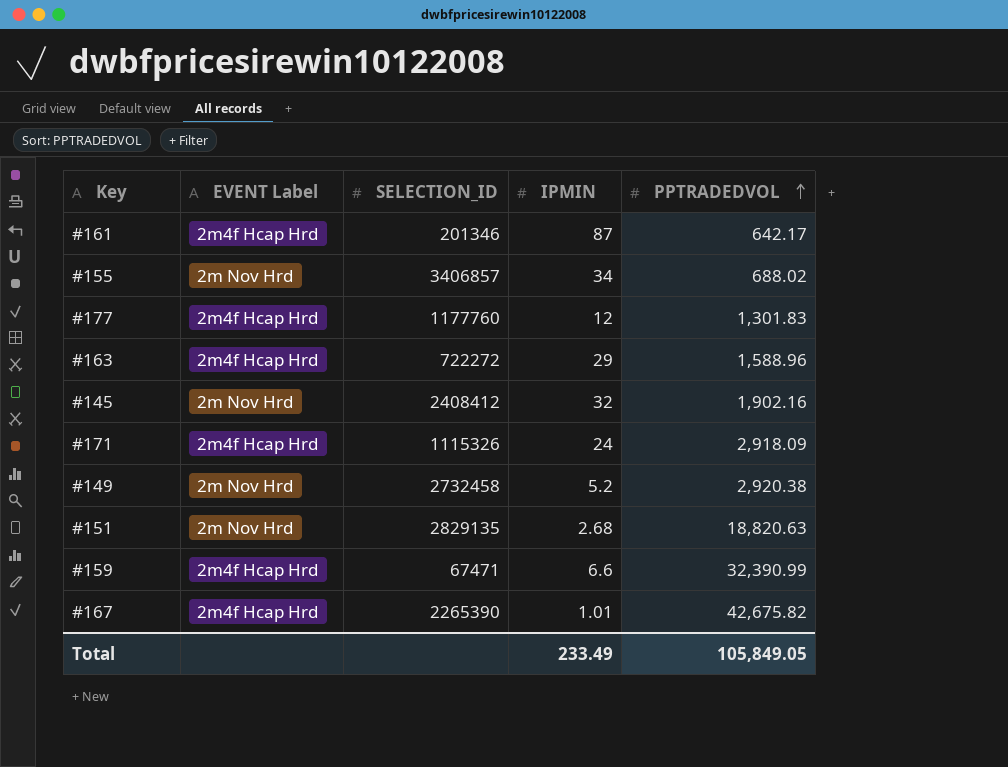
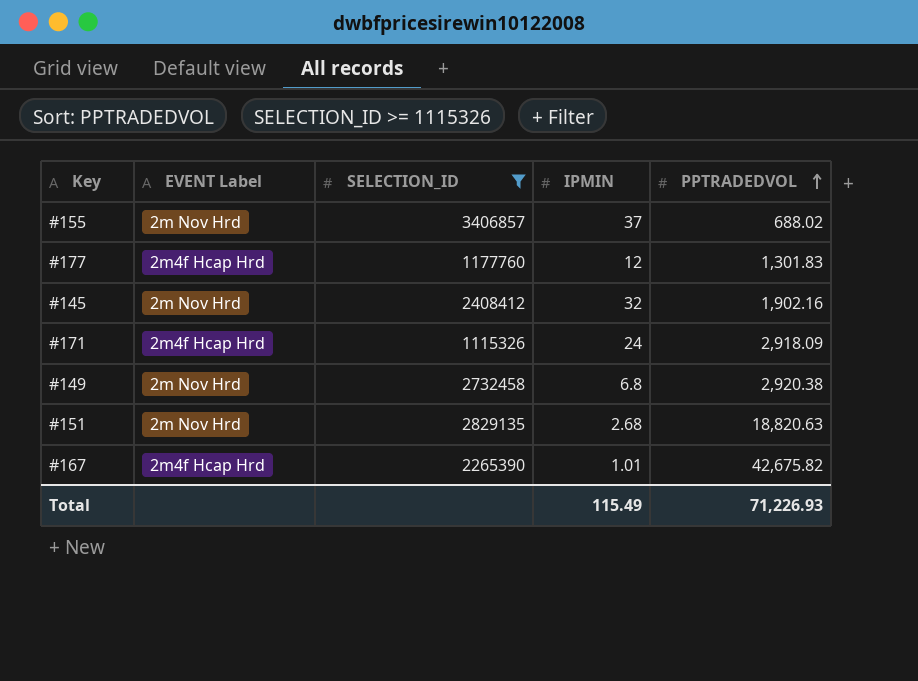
filter: none -> SELECTION_ID >= 1115326
#155 | IPMIN: 34 -> 37
#149 | IPMIN: 5.2 -> 6.8
Total | IPMIN: 233.49 -> 115.49
Total | PPTRADEDVOL: 105,849.05 -> 71,226.93

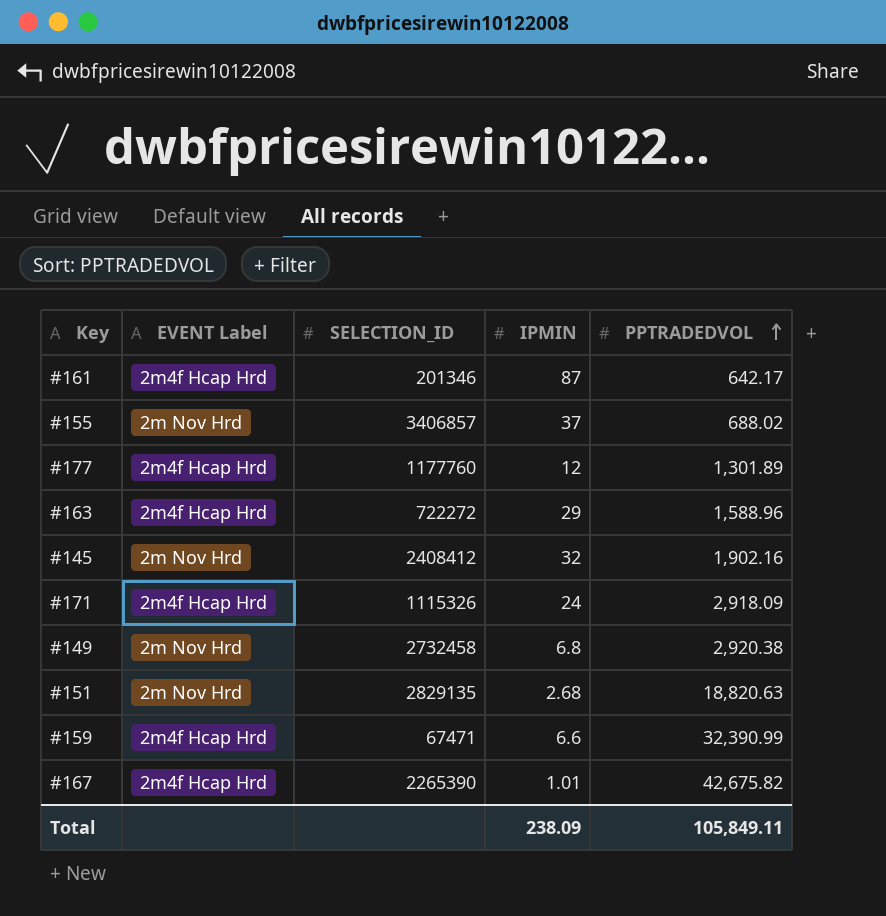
filter: SELECTION_ID >= 1115326 -> none
#177 | PPTRADEDVOL: 1,301.83 -> 1,301.89
Total | IPMIN: 115.49 -> 238.09
Total | PPTRADEDVOL: 71,226.93 -> 105,849.11

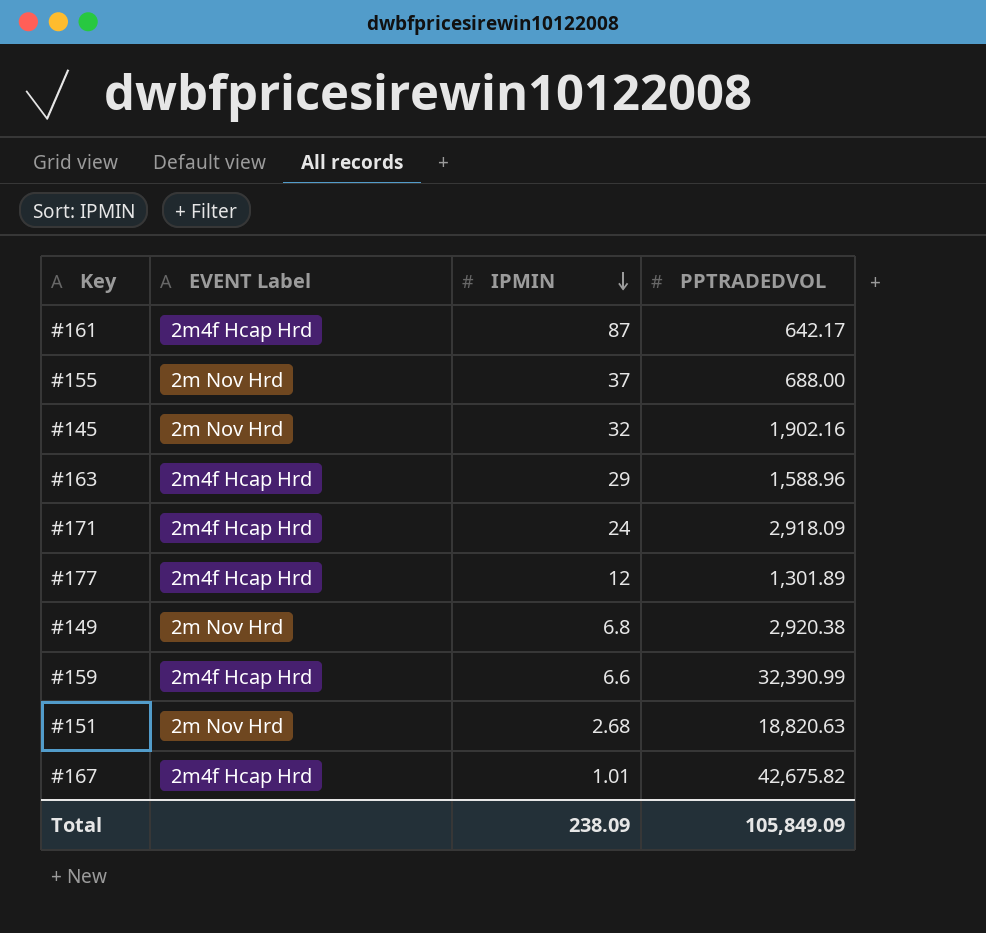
row order: PPTRADEDVOL ascending -> IPMIN descending
column SELECTION_ID | position: 3 -> none
#155 | PPTRADEDVOL: 688.02 -> 688.00
Total | PPTRADEDVOL: 105,849.11 -> 105,849.09

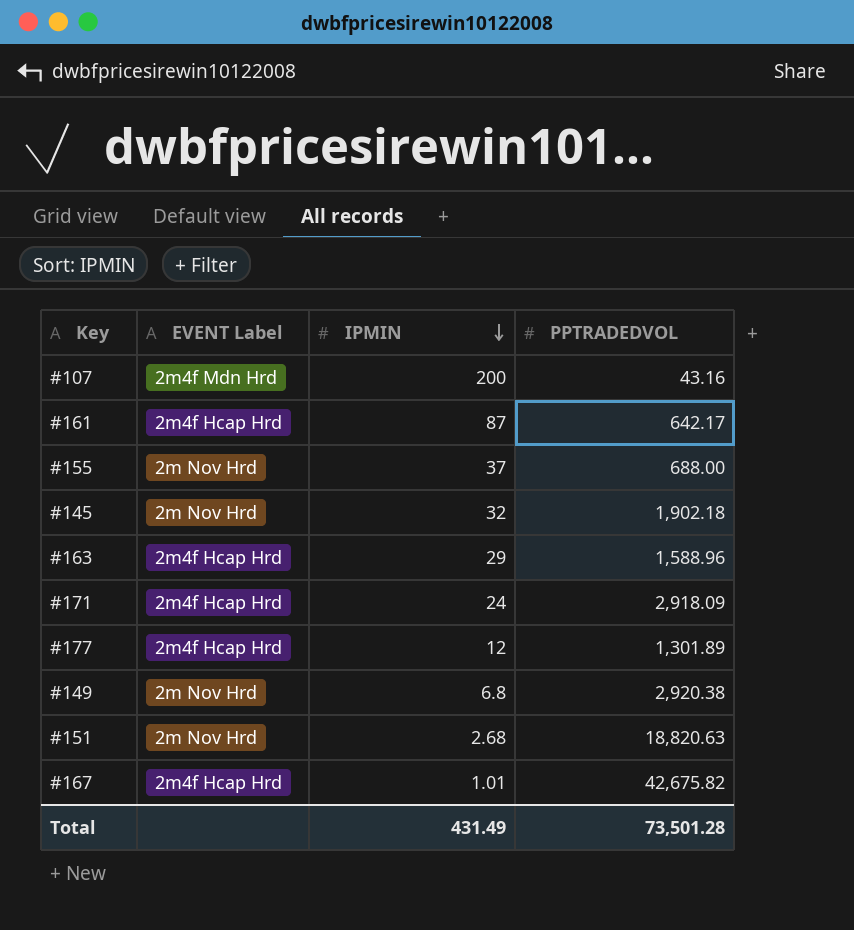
row #159: 2m4f Hcap Hrd | 6.6 | 32,390.99 -> none
row #107: none -> 2m4f Mdn Hrd | 200 | 43.16
#145 | PPTRADEDVOL: 1,902.16 -> 1,902.18
Total | IPMIN: 238.09 -> 431.49
Total | PPTRADEDVOL: 105,849.09 -> 73,501.28

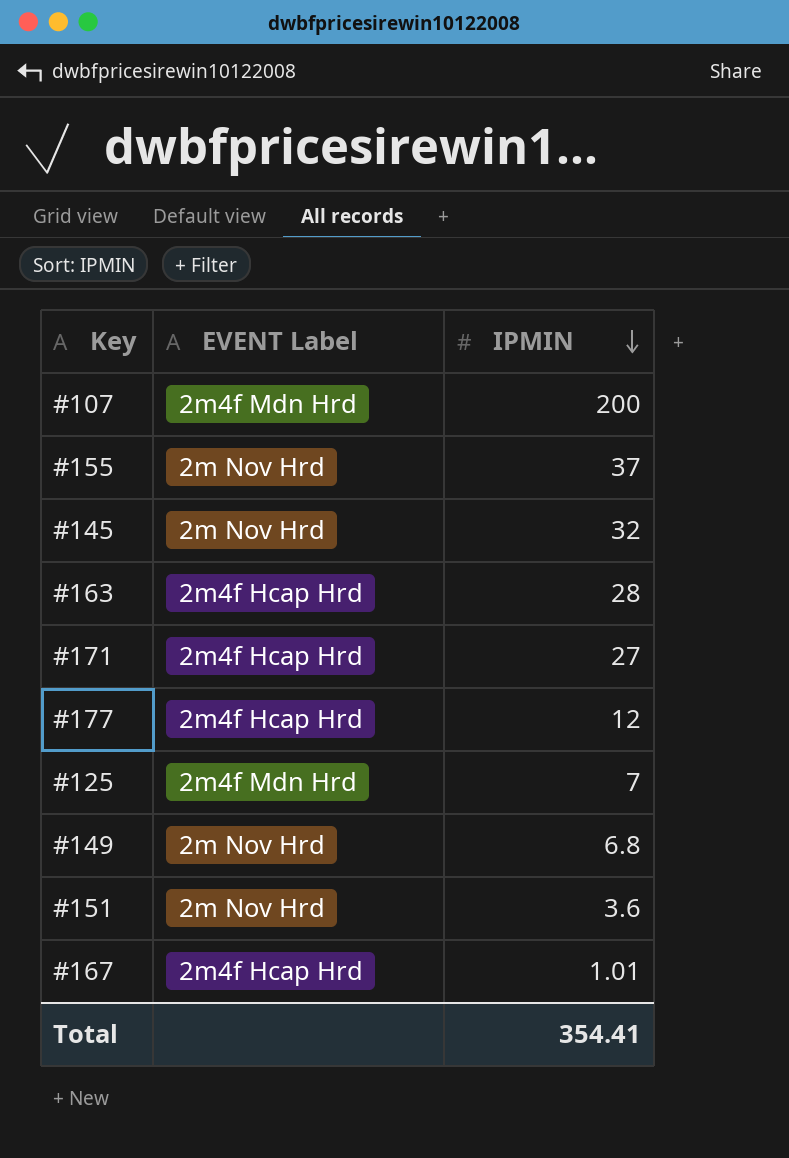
column PPTRADEDVOL | position: 4 -> none
row #161: 2m4f Hcap Hrd | 87 | 642.17 -> none
#163 | IPMIN: 29 -> 28
#171 | IPMIN: 24 -> 27
row #125: none -> 2m4f Mdn Hrd | 7
#151 | IPMIN: 2.68 -> 3.6
Total | IPMIN: 431.49 -> 354.41

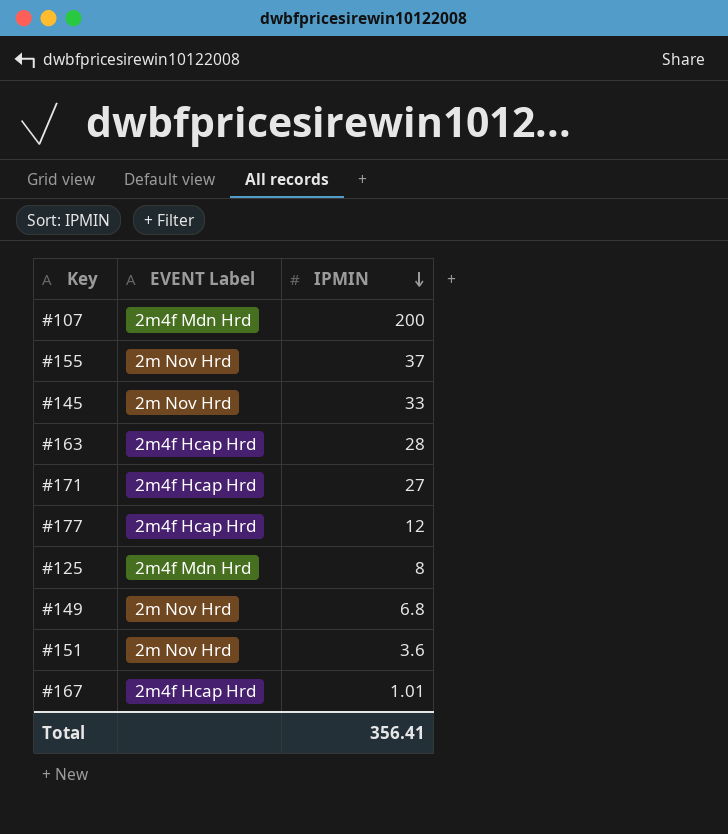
#145 | IPMIN: 32 -> 33
#125 | IPMIN: 7 -> 8
Total | IPMIN: 354.41 -> 356.41

